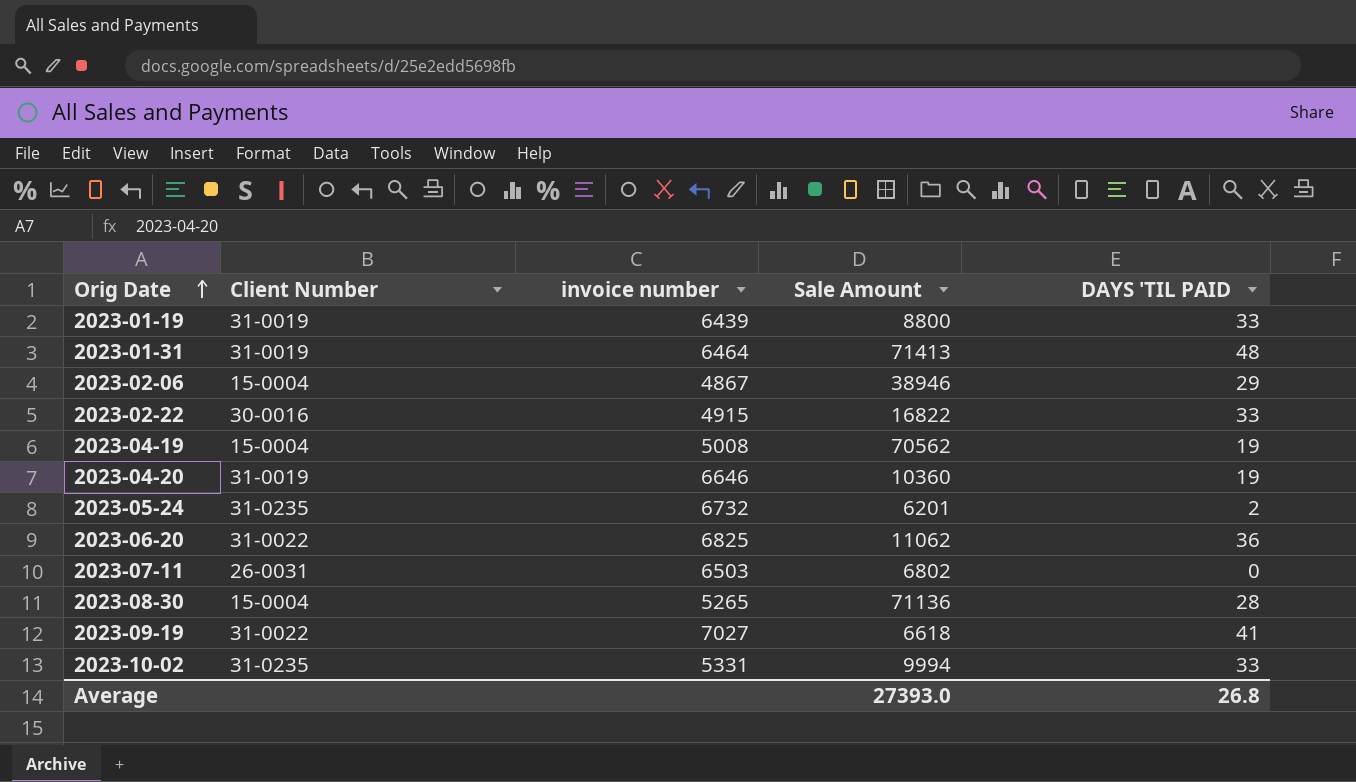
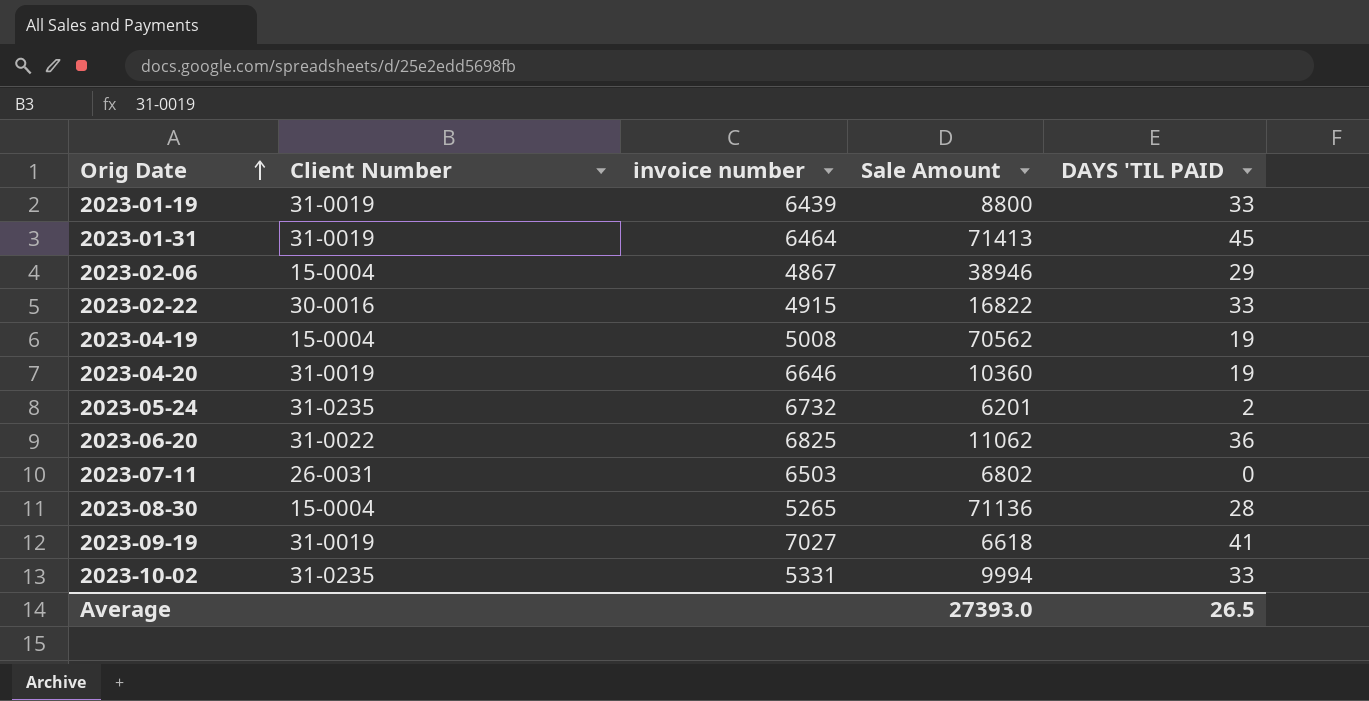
2023-01-31 | DAYS 'TIL PAID: 48 -> 45
2023-09-19 | Client Number: 31-0022 -> 31-0019
Average | DAYS 'TIL PAID: 26.8 -> 26.5

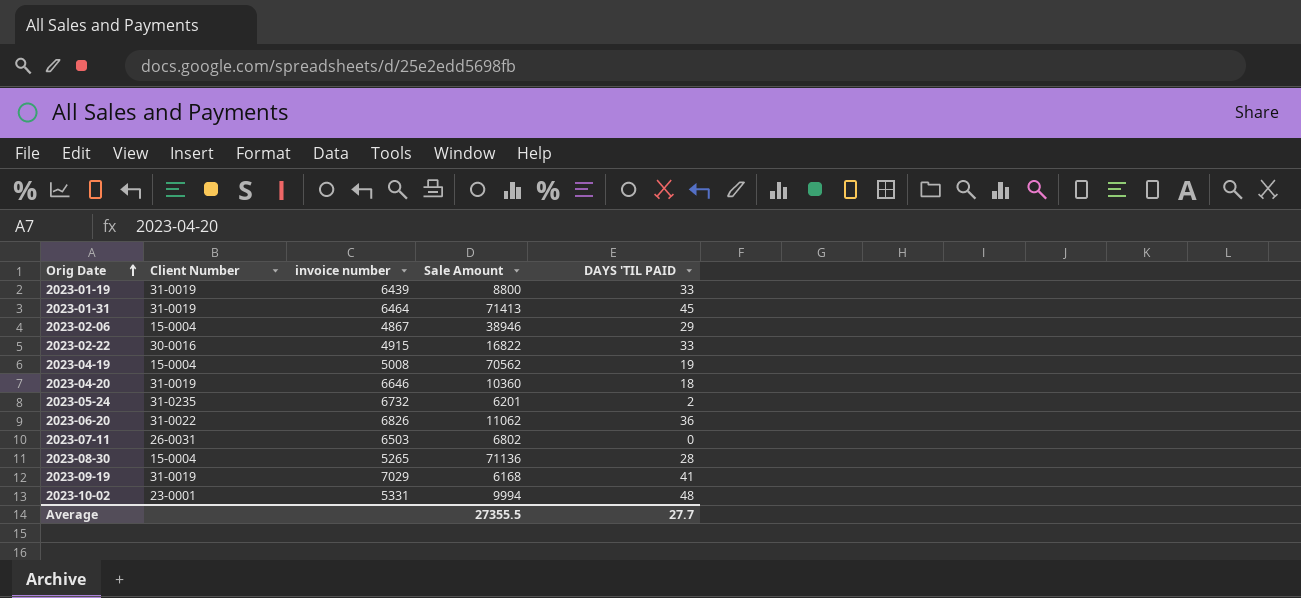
2023-04-20 | DAYS 'TIL PAID: 19 -> 18
2023-06-20 | invoice number: 6825 -> 6826
2023-09-19 | invoice number: 7027 -> 7029
2023-09-19 | Sale Amount: 6618 -> 6168
2023-10-02 | Client Number: 31-0235 -> 23-0001
2023-10-02 | DAYS 'TIL PAID: 33 -> 48
Average | Sale Amount: 27393.0 -> 27355.5
Average | DAYS 'TIL PAID: 26.5 -> 27.7

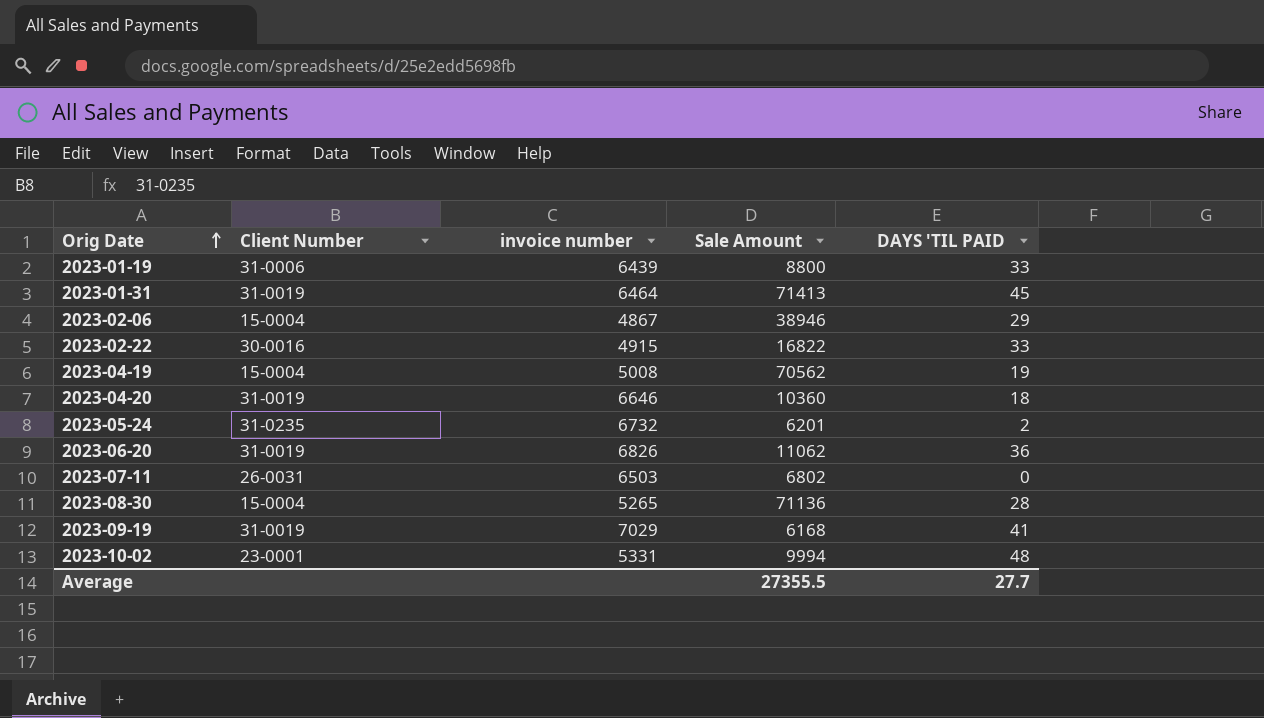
2023-01-19 | Client Number: 31-0019 -> 31-0006
2023-06-20 | Client Number: 31-0022 -> 31-0019

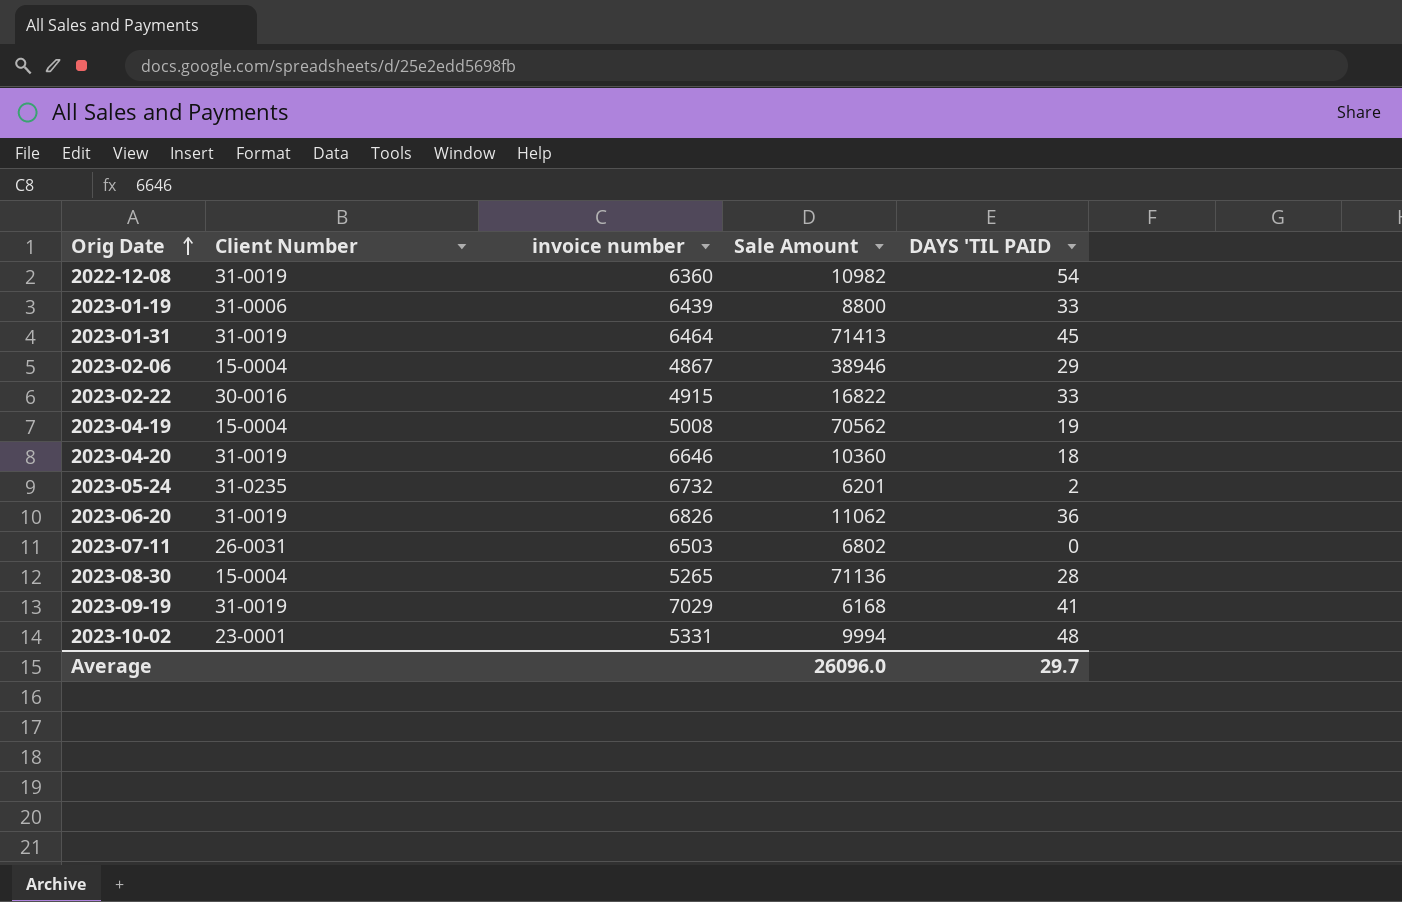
row 2022-12-08: none -> 31-0019 | 6360 | 10982 | 54
Average | Sale Amount: 27355.5 -> 26096.0
Average | DAYS 'TIL PAID: 27.7 -> 29.7

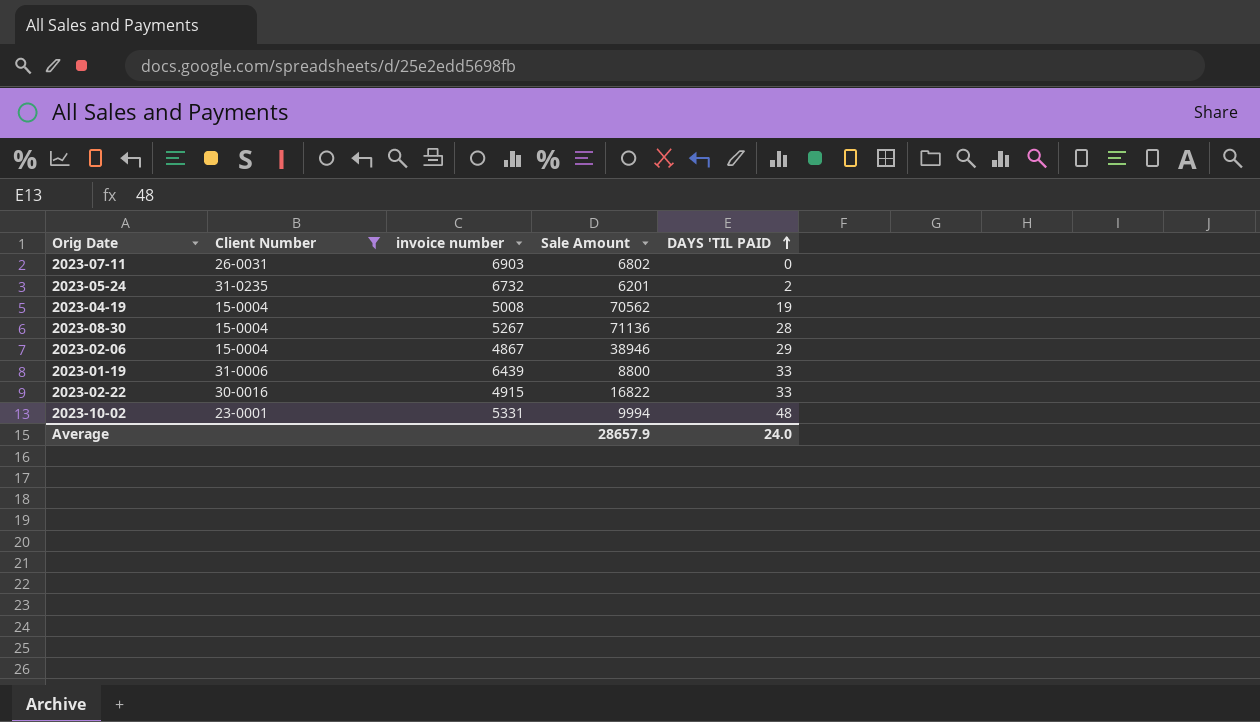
filter: none -> Client Number != 31-0019
row order: Orig Date ascending -> DAYS 'TIL PAID ascending
2023-07-11 | invoice number: 6503 -> 6903
2023-08-30 | invoice number: 5265 -> 5267
Average | Sale Amount: 26096.0 -> 28657.9
Average | DAYS 'TIL PAID: 29.7 -> 24.0

